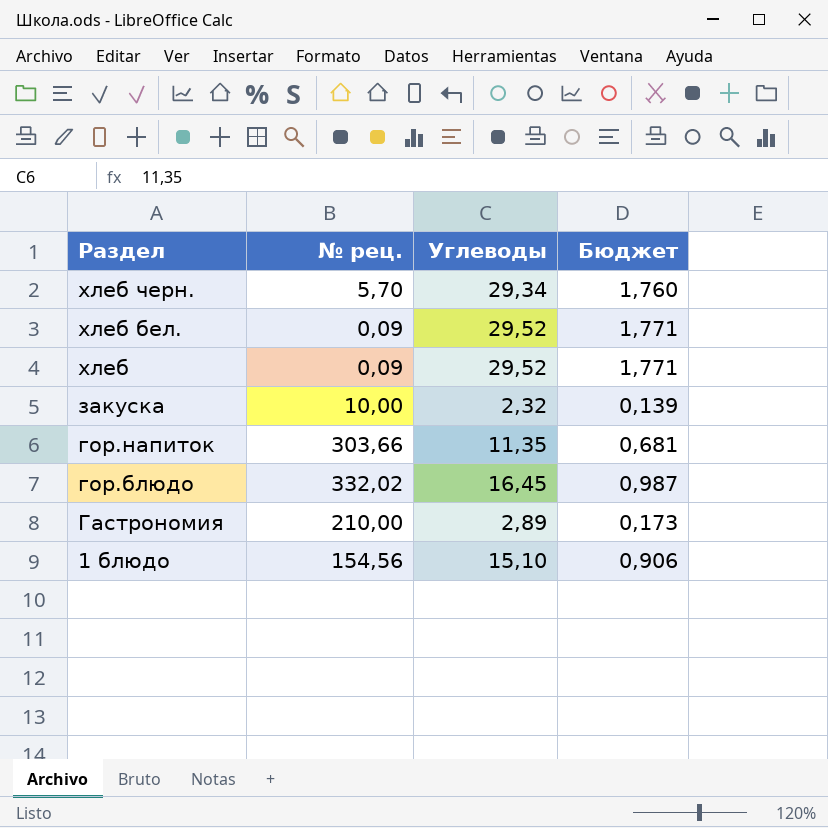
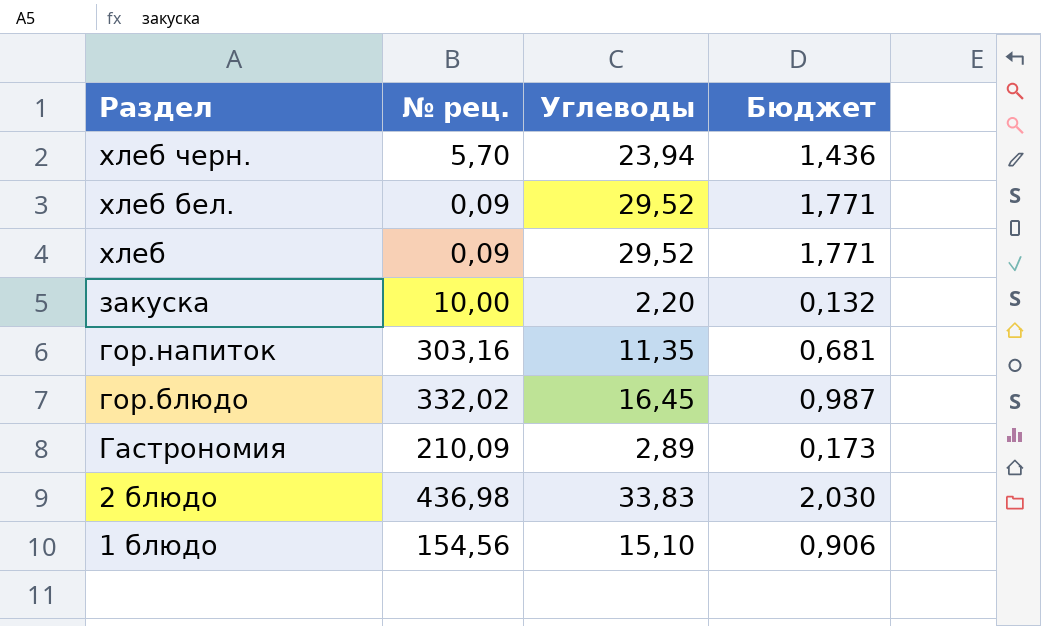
хлеб черн. | Углеводы: 29,34 -> 23,94
хлеб черн. | Бюджет: 1,760 -> 1,436
закуска | Углеводы: 2,32 -> 2,20
закуска | Бюджет: 0,139 -> 0,132
гор.напиток | № рец.: 303,66 -> 303,16
Гастрономия | № рец.: 210,00 -> 210,09
row 2 блюдо: none -> 436,98 | 33,83 | 2,030

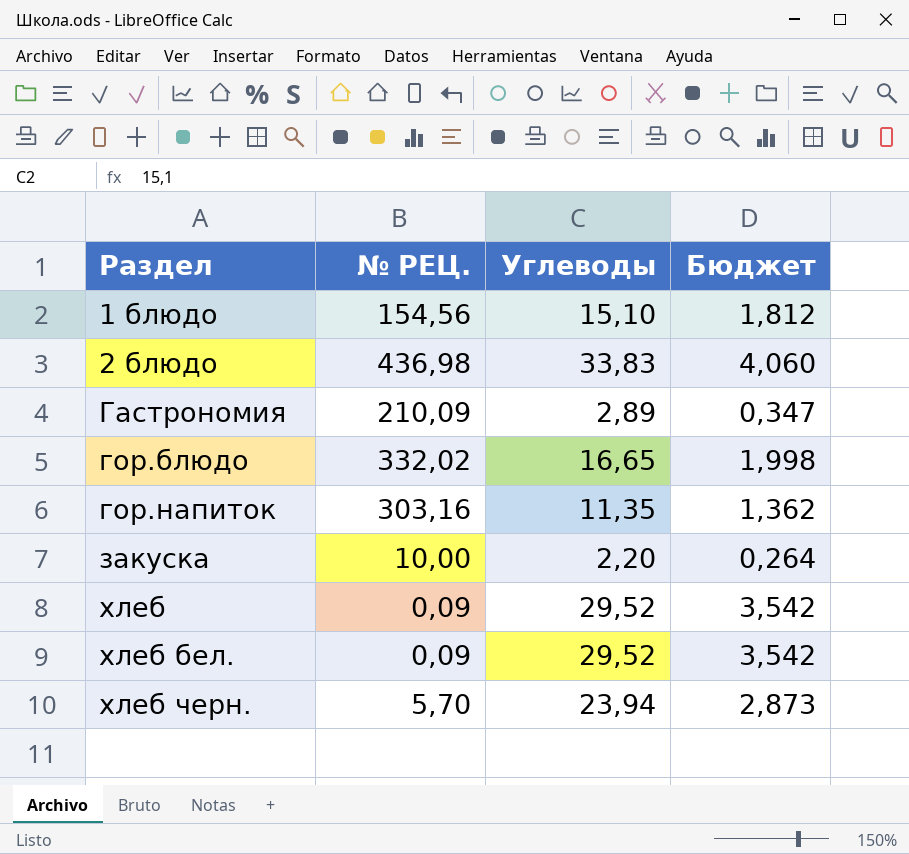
row order: Раздел descending -> Раздел ascending
column name: № рец. -> № РЕЦ.
column Бюджет | formula: [Углеводы] * 0,06 -> [Углеводы] * 0,12
гор.блюдо | Углеводы: 16,45 -> 16,65

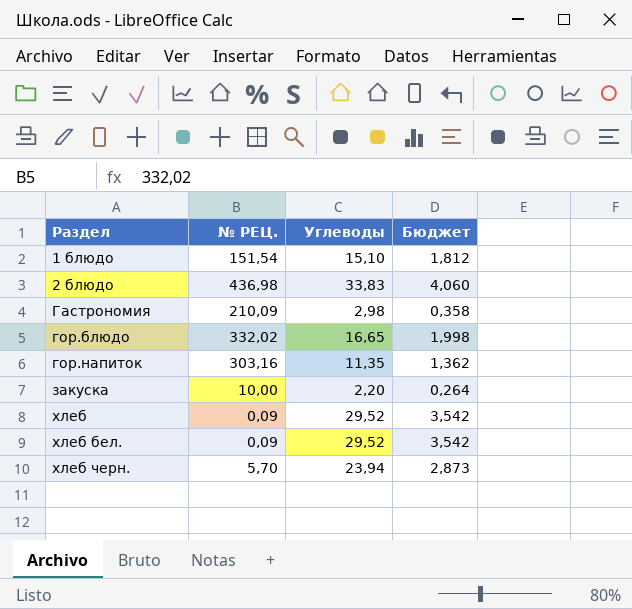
1 блюдо | № РЕЦ.: 154,56 -> 151,54
Гастрономия | Углеводы: 2,89 -> 2,98
Гастрономия | Бюджет: 0,347 -> 0,358

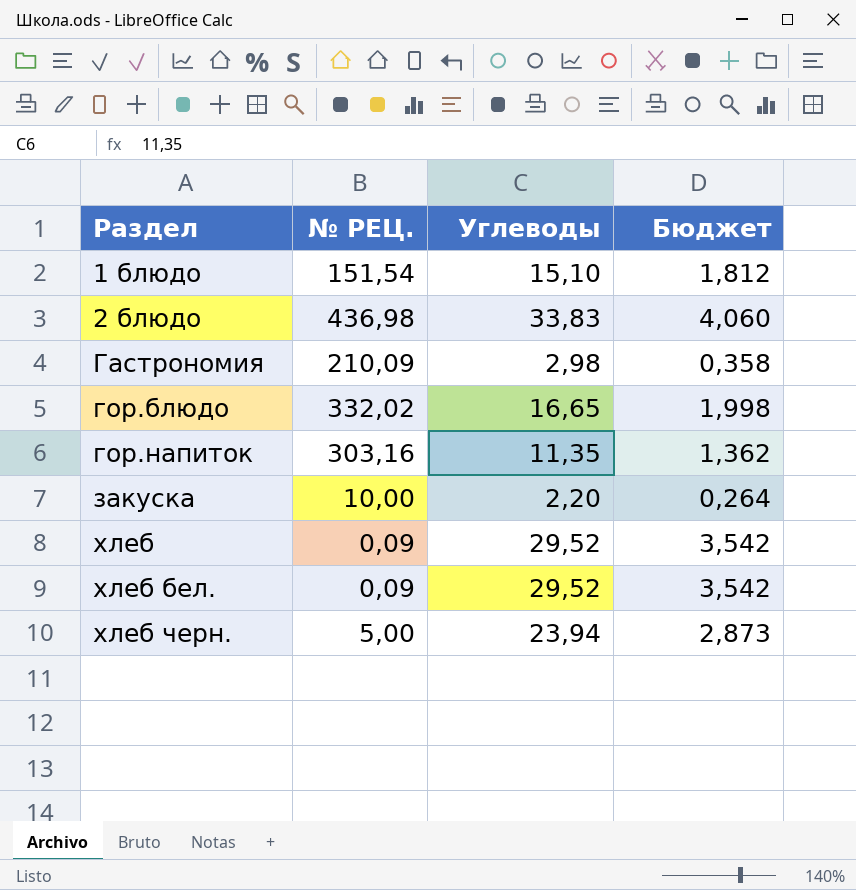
хлеб черн. | № РЕЦ.: 5,70 -> 5,00

